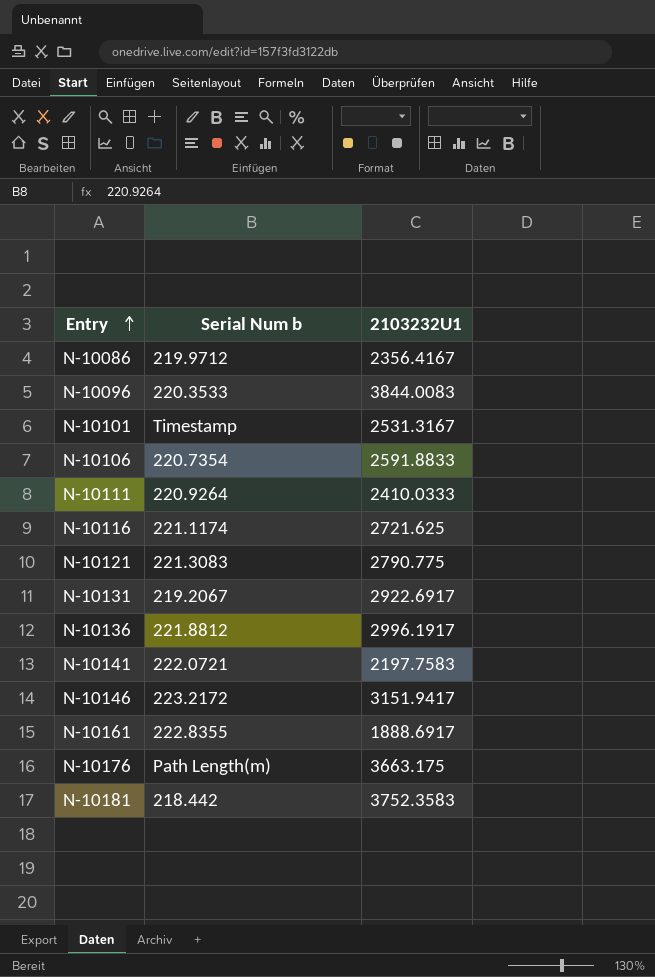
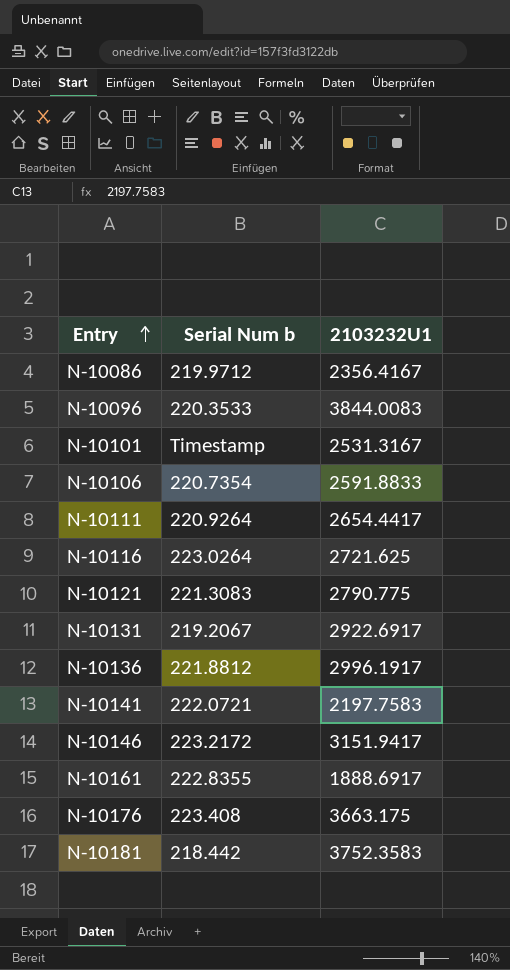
N-10111 | 2103232U1: 2410.0333 -> 2654.4417
N-10116 | Serial Num b: 221.1174 -> 223.0264
N-10176 | Serial Num b: Path Length(m) -> 223.408

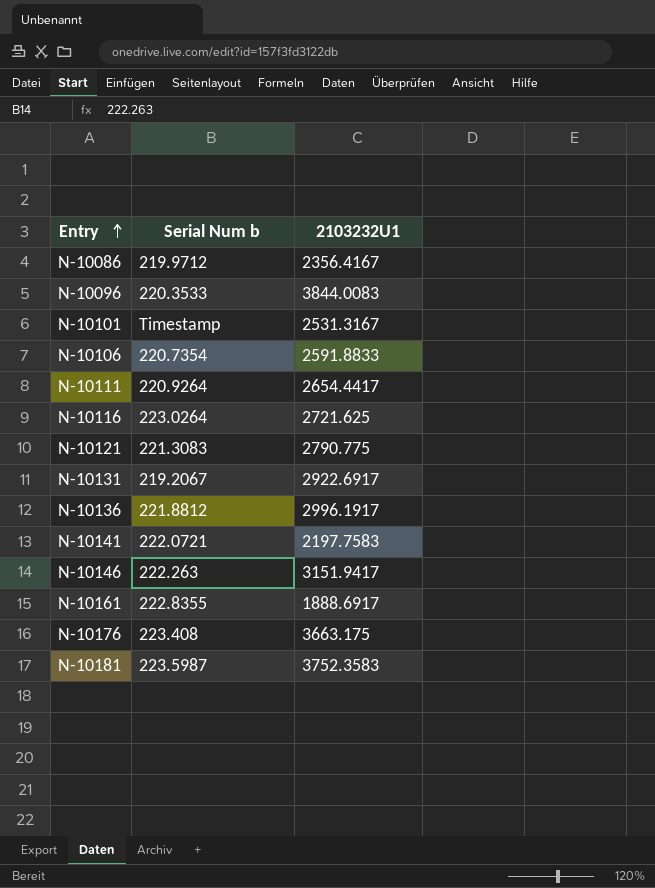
N-10146 | Serial Num b: 223.2172 -> 222.263
N-10181 | Serial Num b: 218.442 -> 223.5987

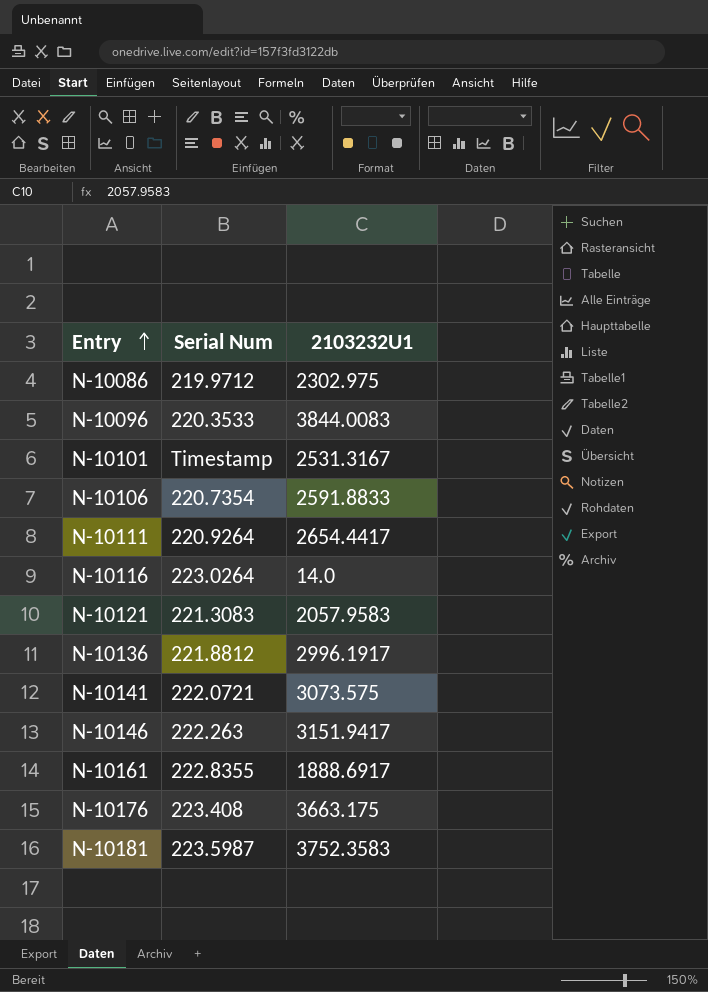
column name: Serial Num b -> Serial Num
row N-10131: 219.2067 | 2922.6917 -> none
N-10086 | 2103232U1: 2356.4167 -> 2302.975
N-10116 | 2103232U1: 2721.625 -> 14.0
N-10121 | 2103232U1: 2790.775 -> 2057.9583
N-10141 | 2103232U1: 2197.7583 -> 3073.575

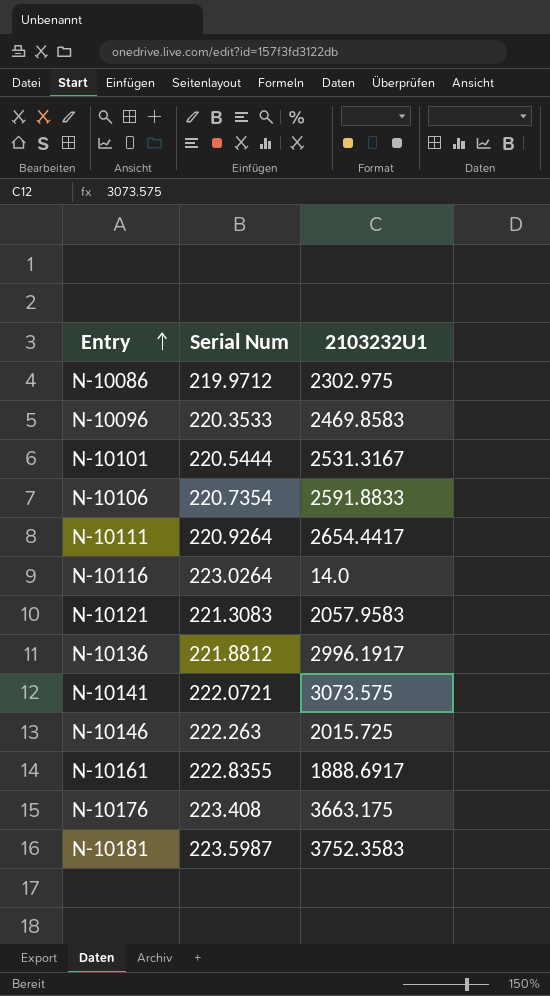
N-10096 | 2103232U1: 3844.0083 -> 2469.8583
N-10101 | Serial Num: Timestamp -> 220.5444
N-10146 | 2103232U1: 3151.9417 -> 2015.725

